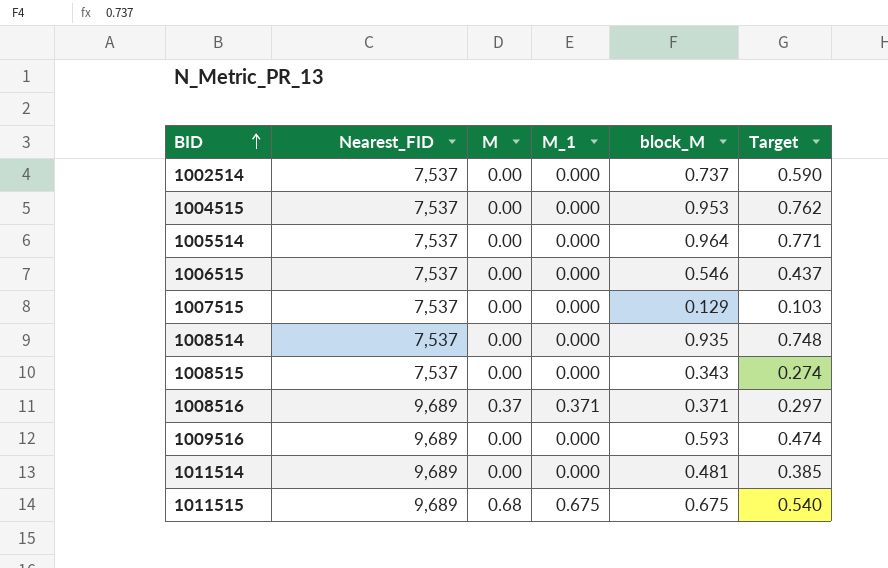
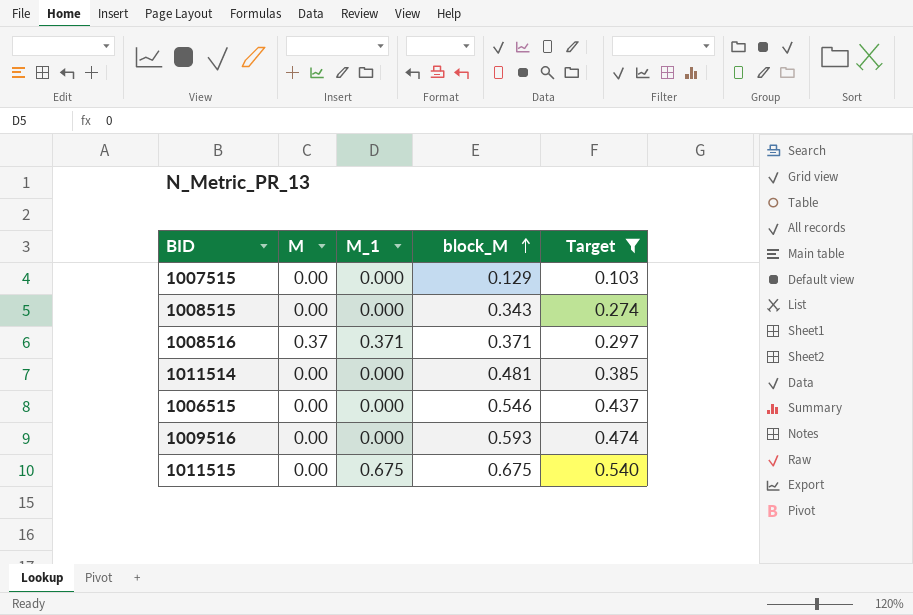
filter: none -> Target <= 0.540
row order: BID ascending -> block_M ascending
column Nearest_FID | position: 2 -> none
1011515 | M: 0.68 -> 0.00

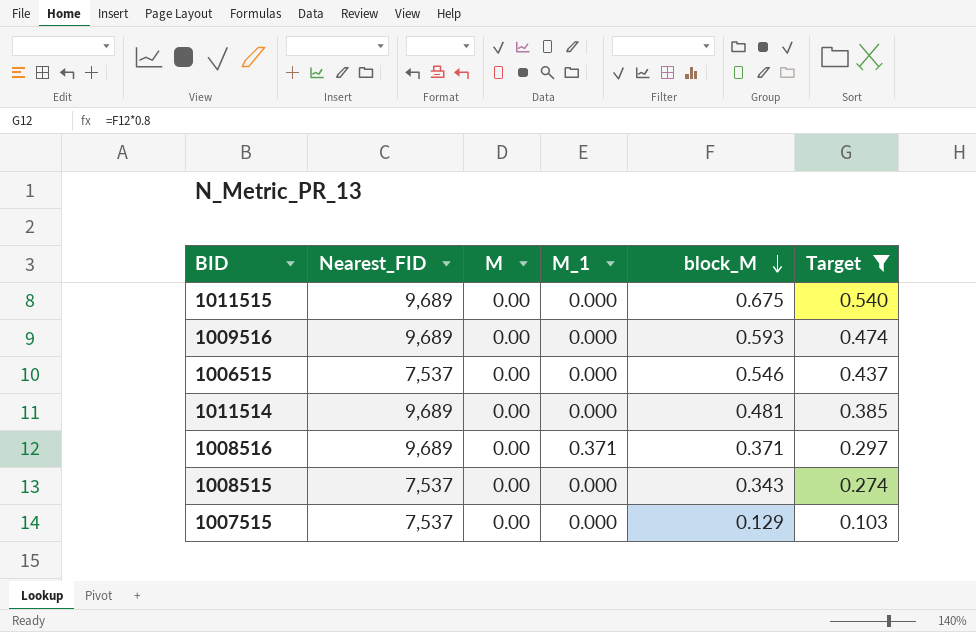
row order: block_M ascending -> block_M descending
column Nearest_FID | position: none -> 2
1011515 | M_1: 0.675 -> 0.000
1008516 | M: 0.37 -> 0.00

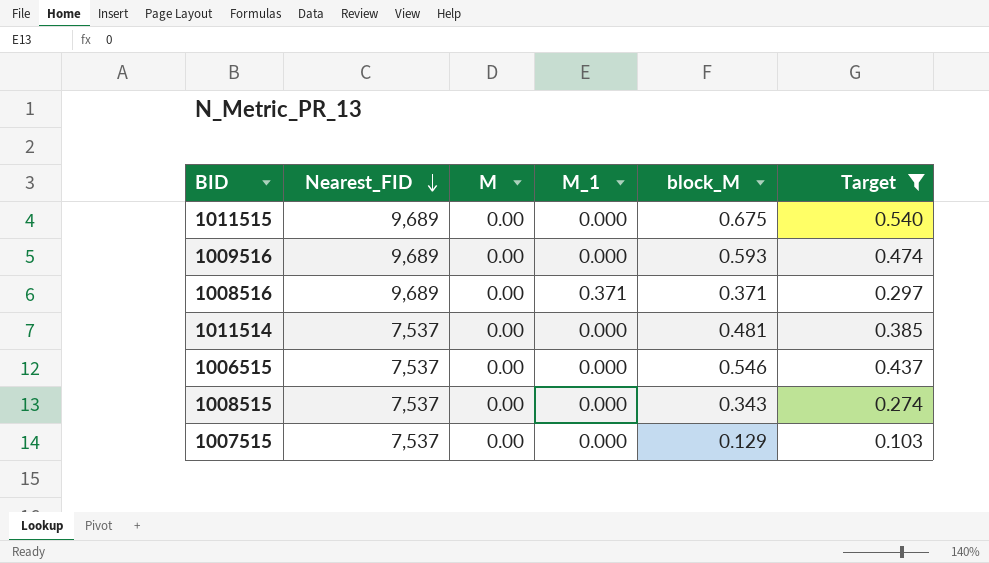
row order: block_M descending -> Nearest_FID descending
1011514 | Nearest_FID: 9,689 -> 7,537

